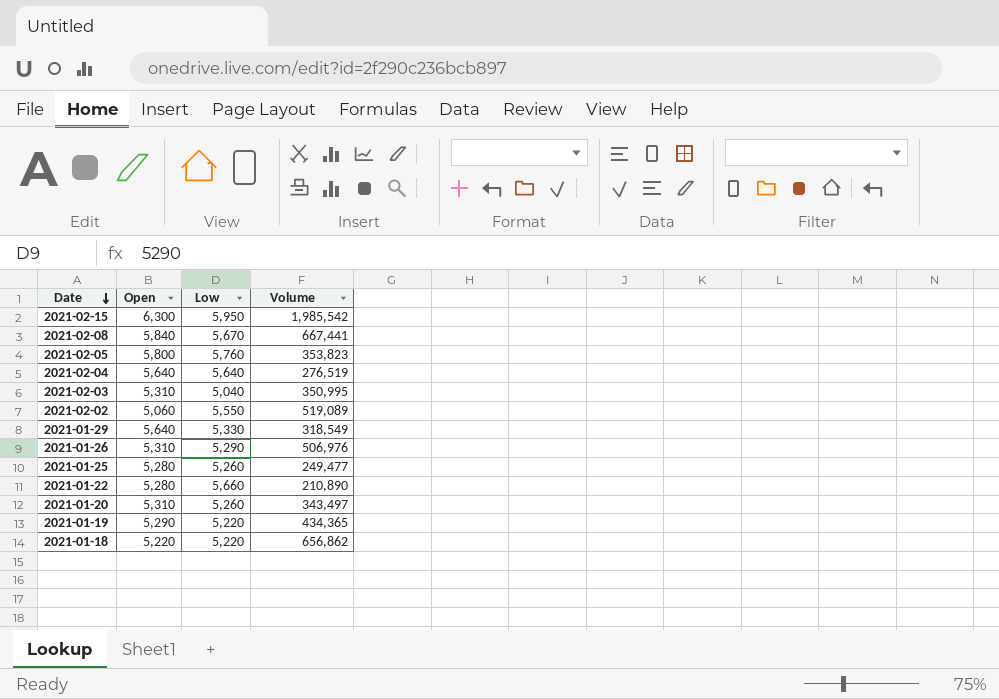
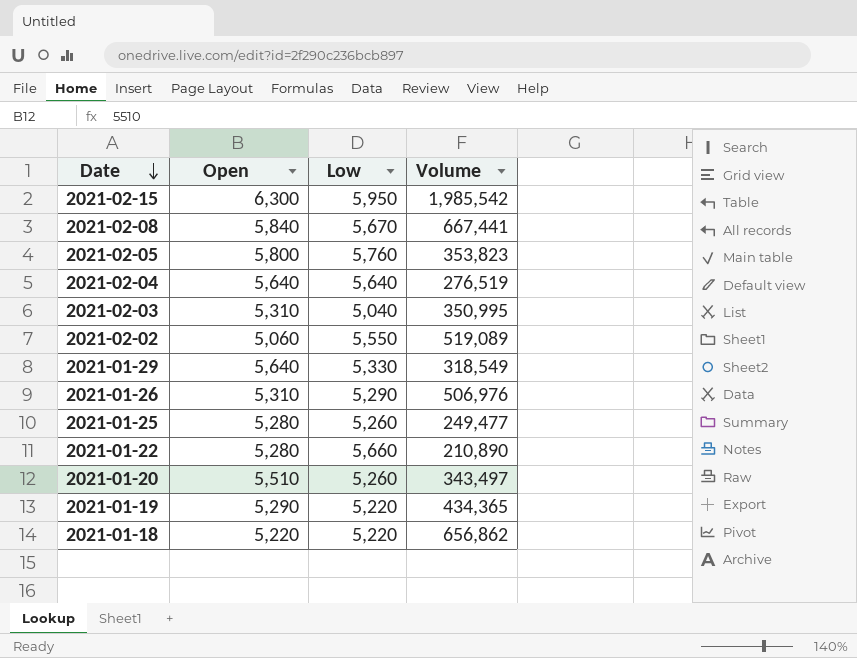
2021-01-20 | Open: 5,310 -> 5,510

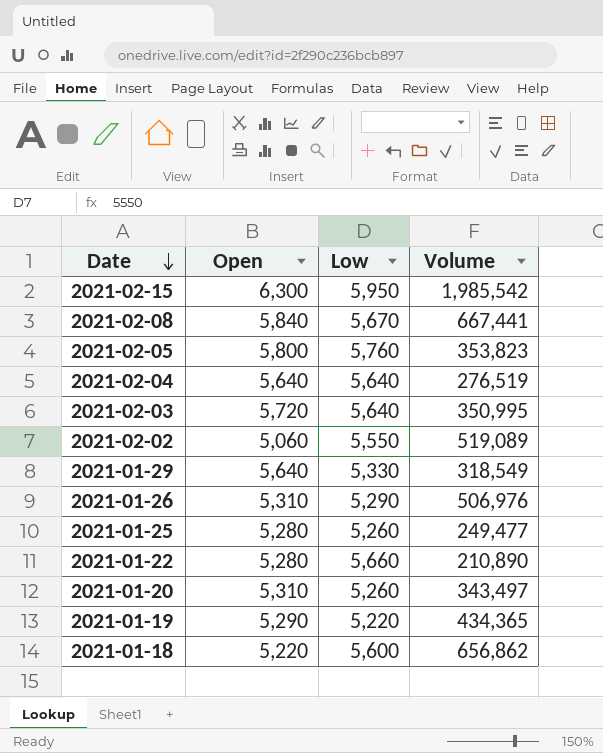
2021-02-03 | Open: 5,310 -> 5,720
2021-02-03 | Low: 5,040 -> 5,640
2021-01-20 | Open: 5,510 -> 5,310
2021-01-18 | Low: 5,220 -> 5,600

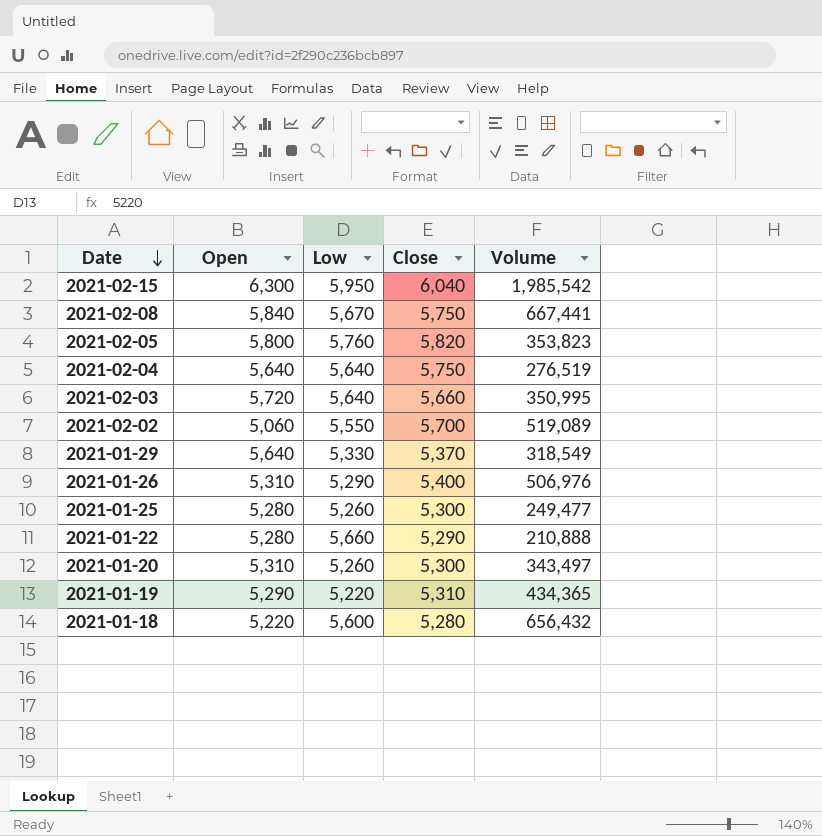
column Close | position: none -> 4
2021-01-22 | Volume: 210,890 -> 210,888
2021-01-18 | Volume: 656,862 -> 656,432

